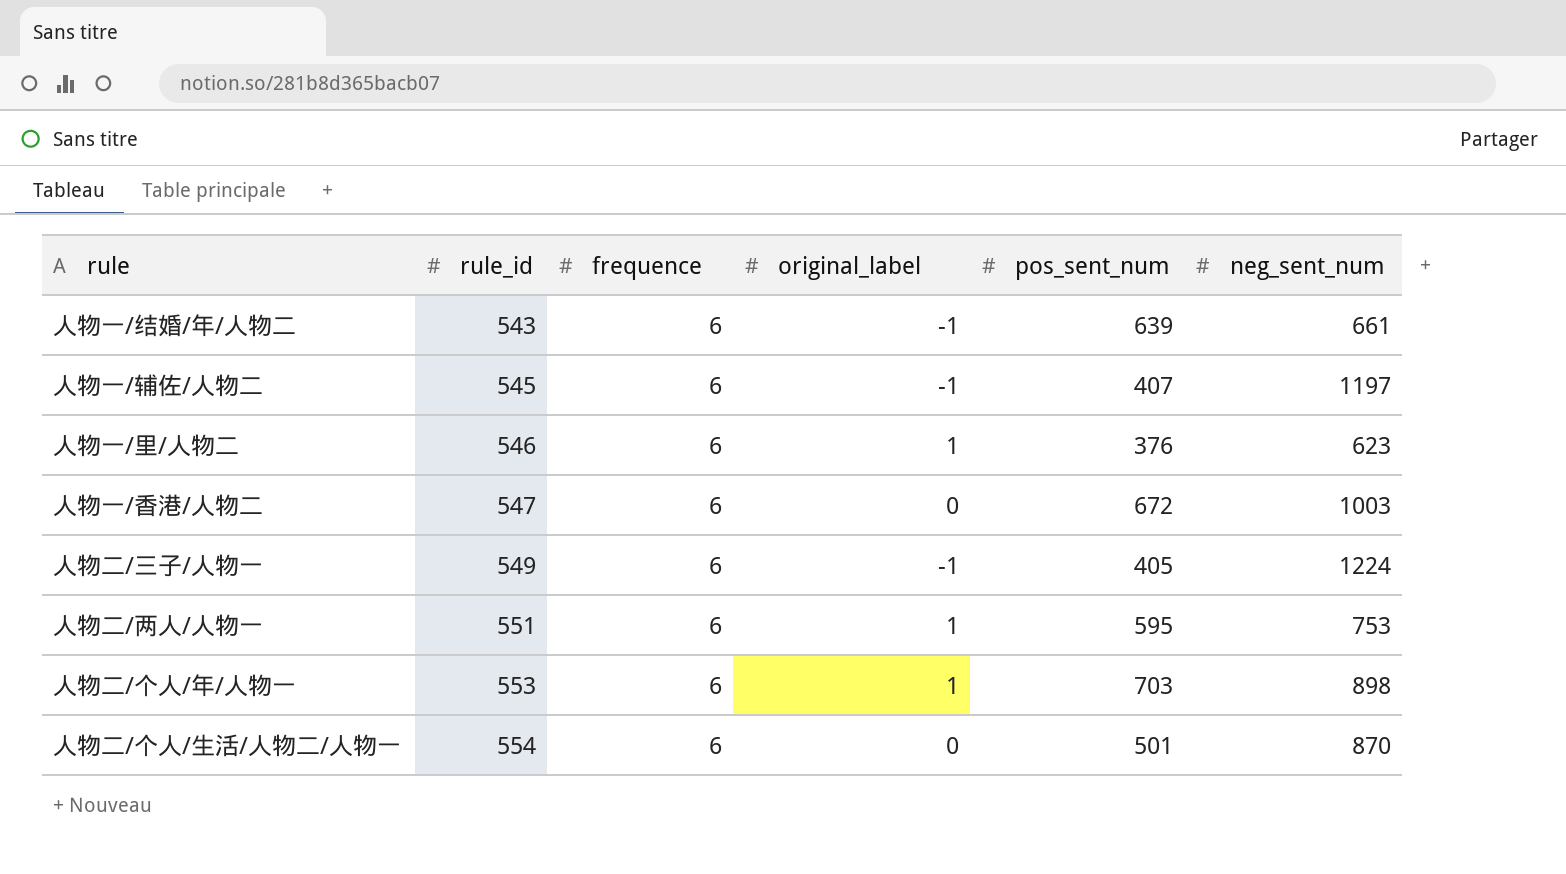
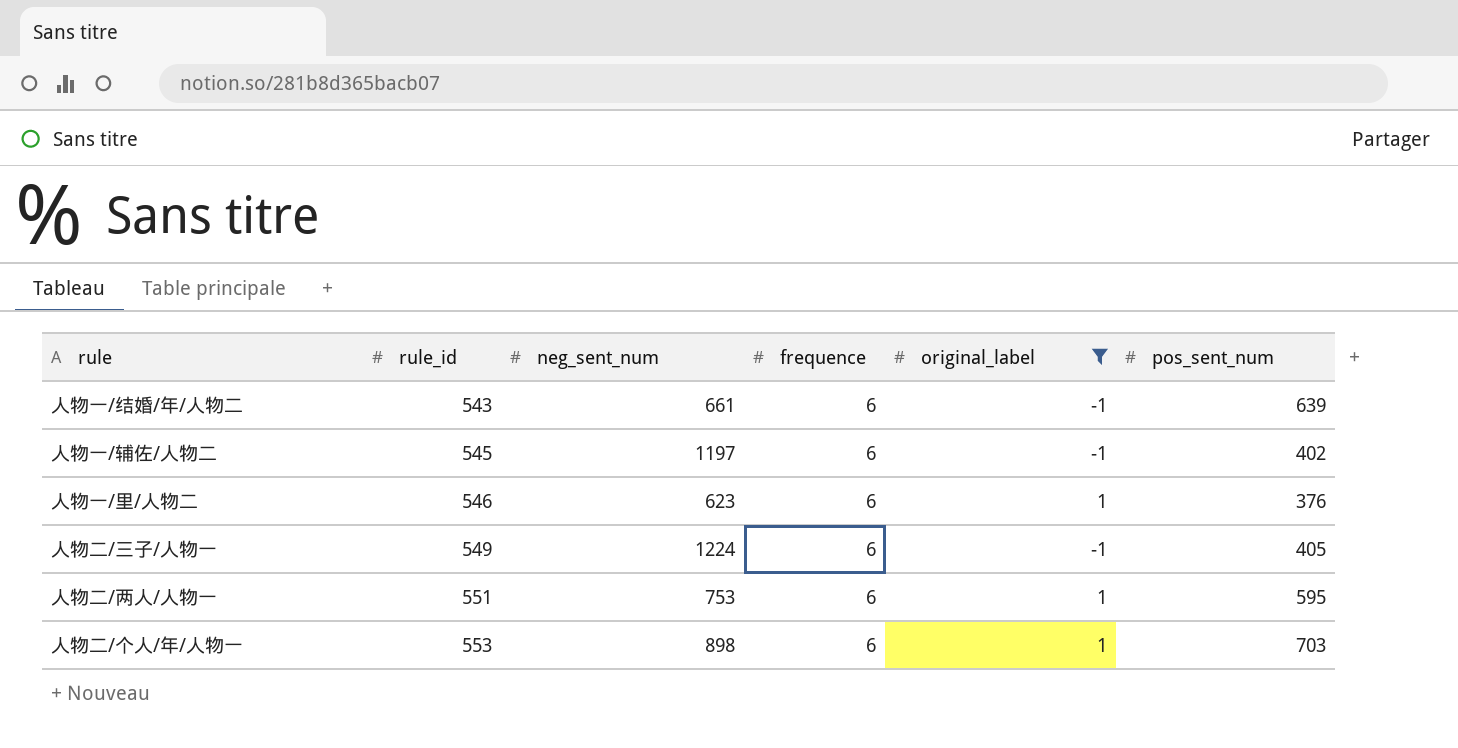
filter: none -> original_label != 0
column neg_sent_num | position: 6 -> 3
人物一/辅佐/人物二 | pos_sent_num: 407 -> 402

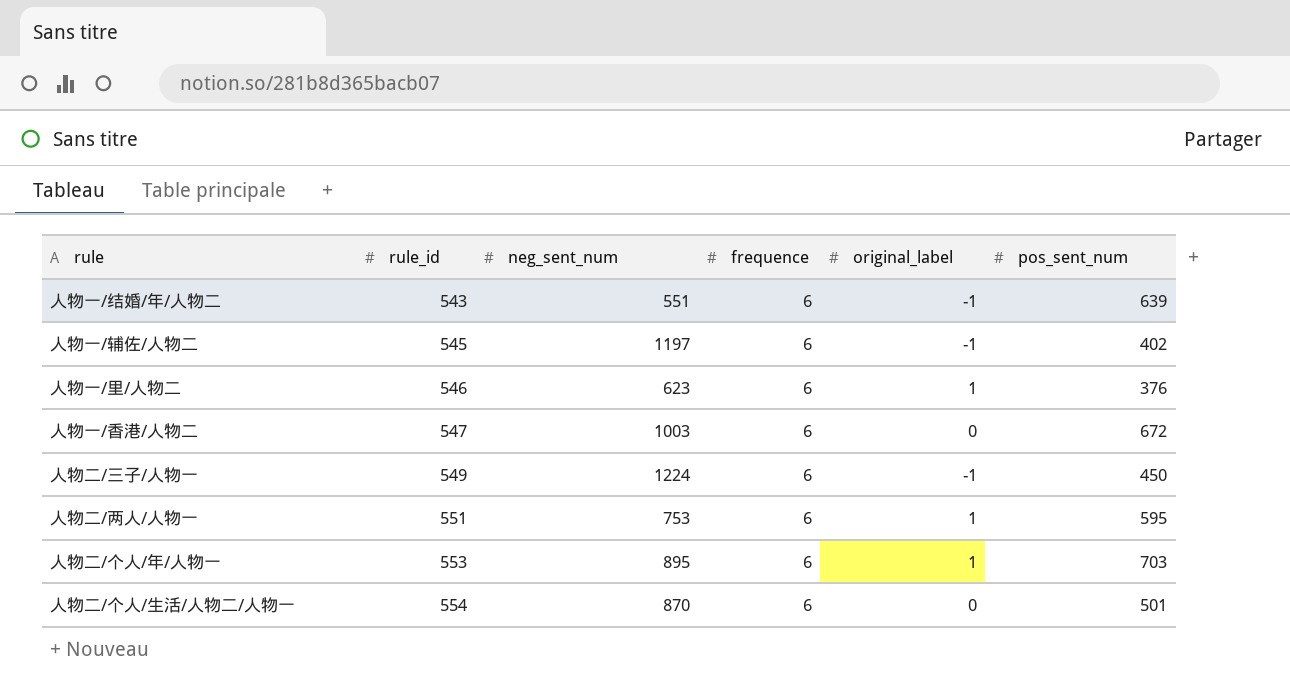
filter: original_label != 0 -> none
人物一/结婚/年/人物二 | neg_sent_num: 661 -> 551
人物二/三子/人物一 | pos_sent_num: 405 -> 450
人物二/个人/年/人物一 | neg_sent_num: 898 -> 895

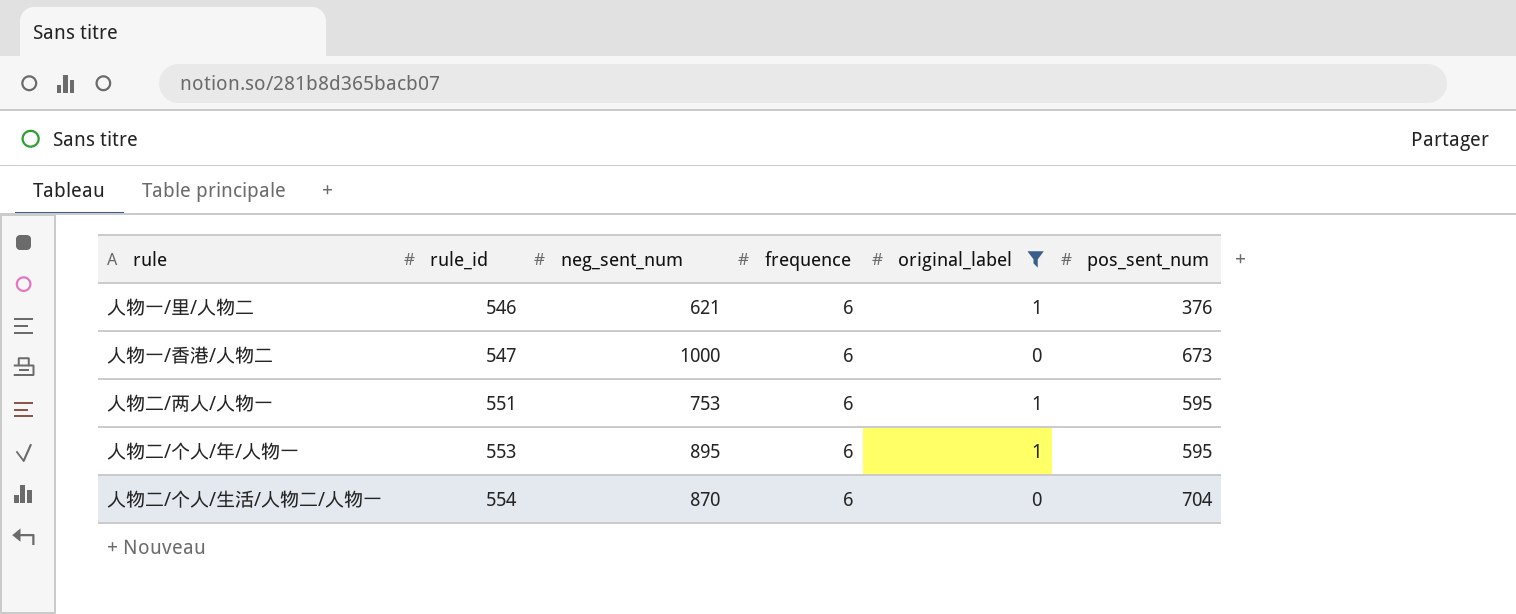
filter: none -> original_label != -1
人物一/里/人物二 | neg_sent_num: 623 -> 621
人物一/香港/人物二 | neg_sent_num: 1003 -> 1000
人物一/香港/人物二 | pos_sent_num: 672 -> 673
人物二/个人/年/人物一 | pos_sent_num: 703 -> 595
人物二/个人/生活/人物二/人物一 | pos_sent_num: 501 -> 704

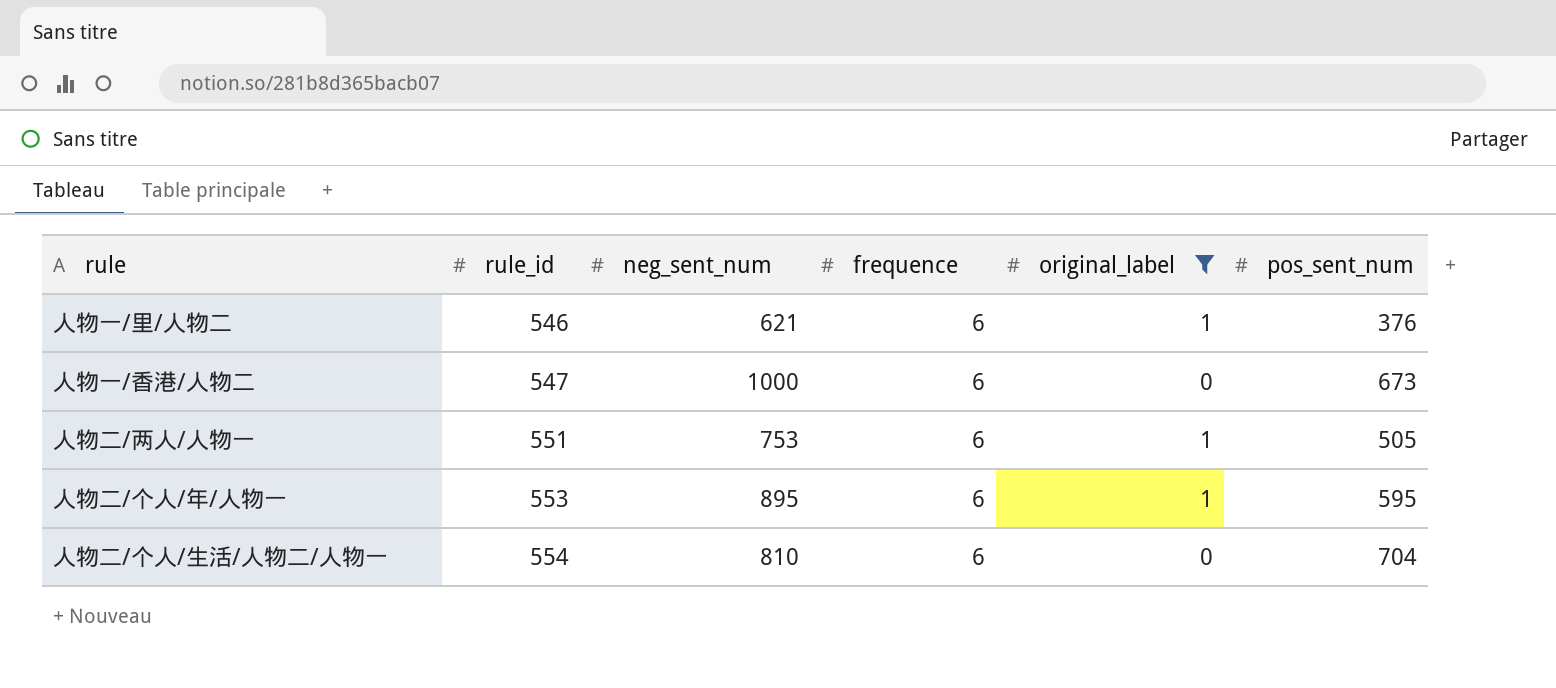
人物二/两人/人物一 | pos_sent_num: 595 -> 505
人物二/个人/生活/人物二/人物一 | neg_sent_num: 870 -> 810

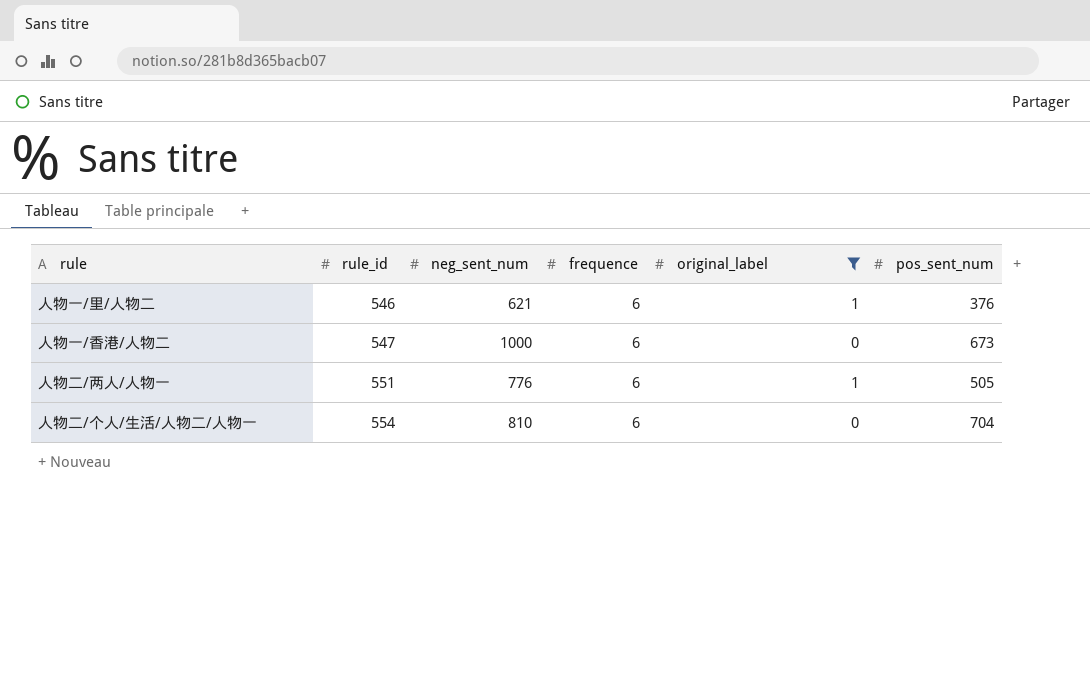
row 人物二/个人/年/人物一: 553 | 895 | 6 | 1 | 595 -> none
人物二/两人/人物一 | neg_sent_num: 753 -> 776

